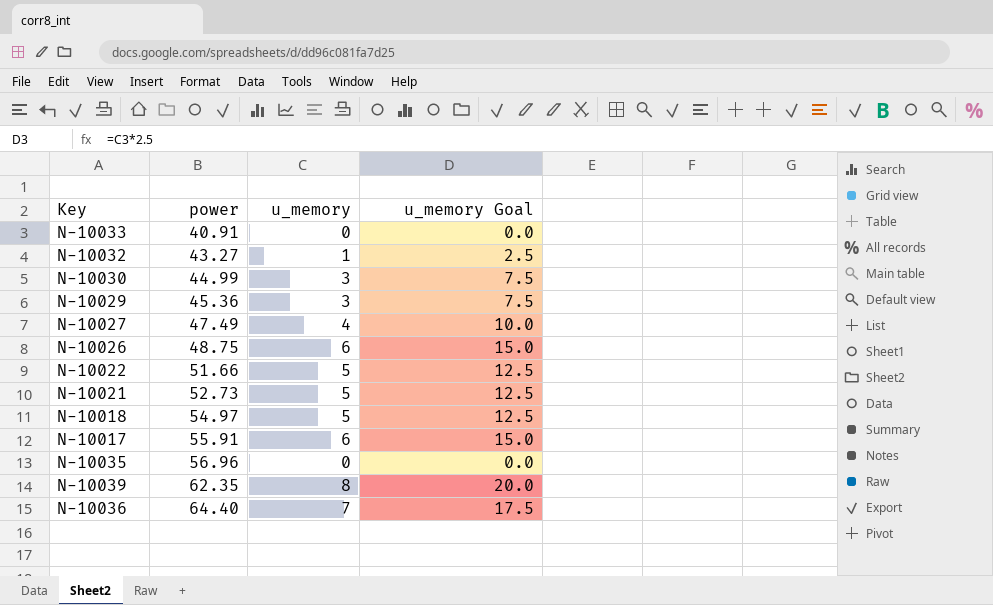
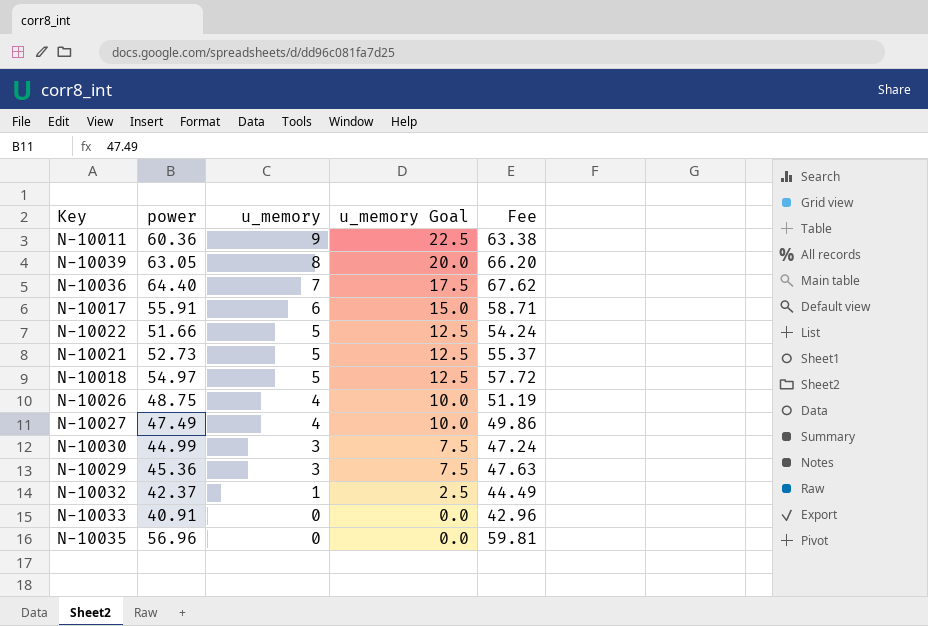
row order: power ascending -> u_memory descending
column Fee | formula: none -> [power] * 1.05
row N-10011: none -> 60.36 | 9 | 22.5 | 63.38
N-10039 | power: 62.35 -> 63.05
N-10026 | u_memory: 6 -> 4
N-10026 | u_memory Goal: 15.0 -> 10.0
N-10032 | power: 43.27 -> 42.37

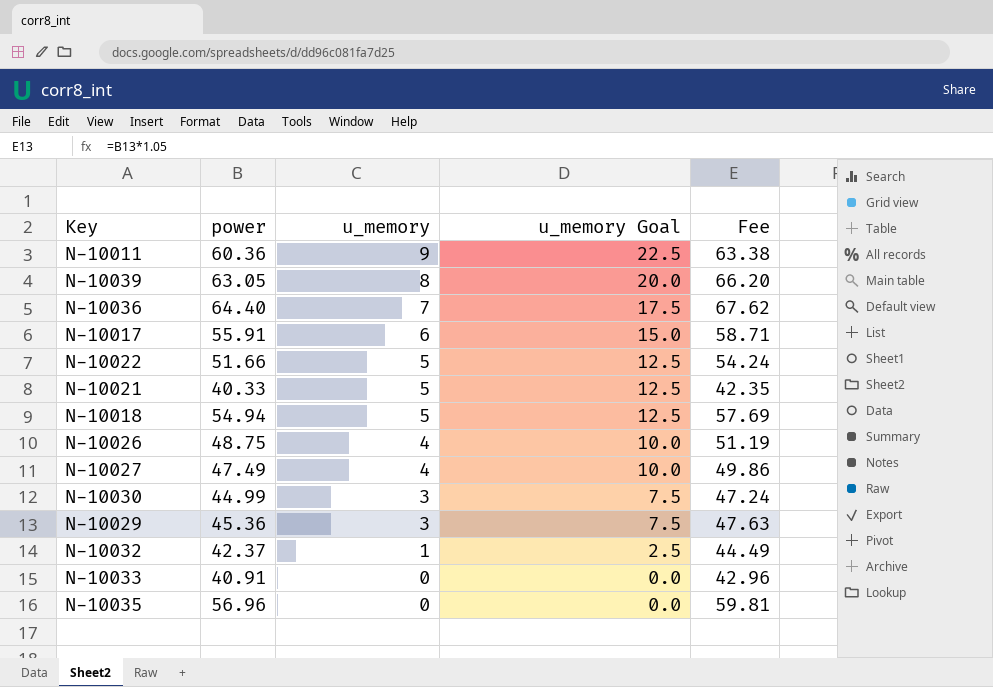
N-10021 | power: 52.73 -> 40.33
N-10021 | Fee: 55.37 -> 42.35
N-10018 | power: 54.97 -> 54.94
N-10018 | Fee: 57.72 -> 57.69

